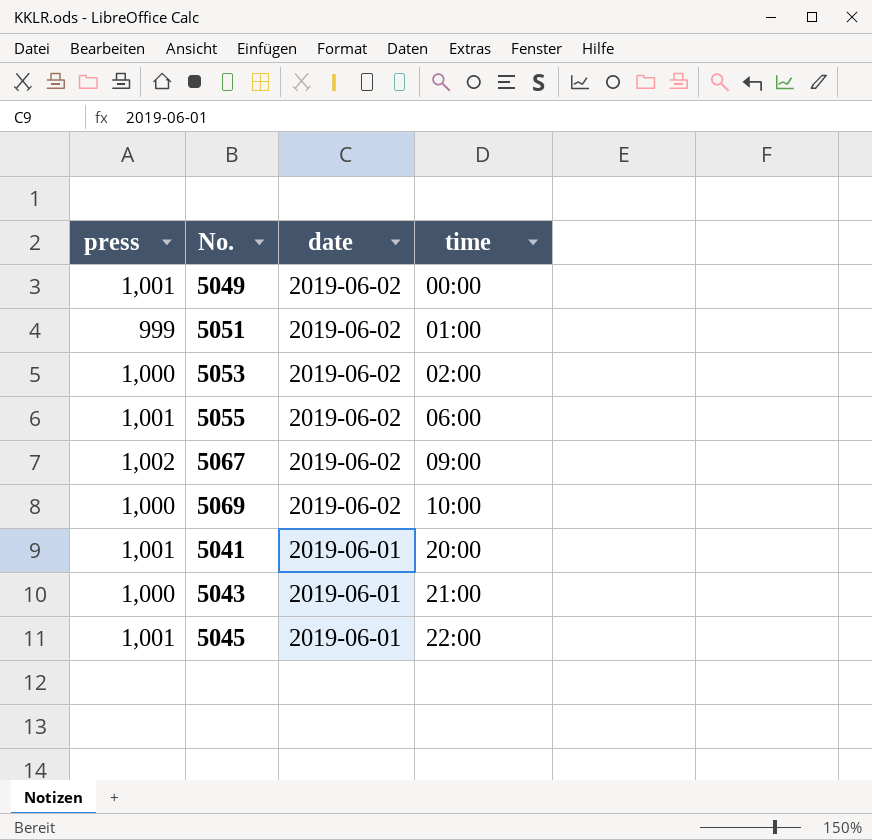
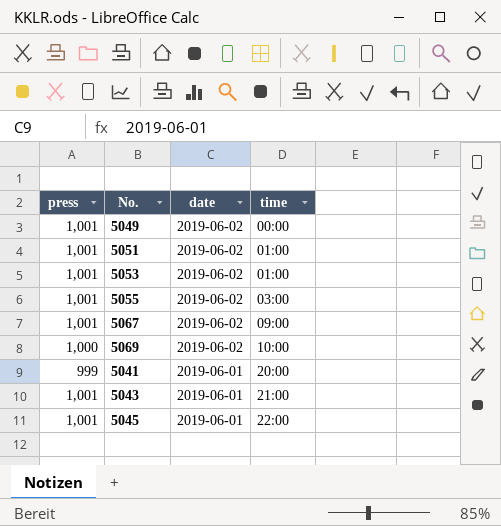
5051 | press: 999 -> 1,001
5053 | press: 1,000 -> 1,001
5053 | time: 02:00 -> 01:00
5055 | time: 06:00 -> 03:00
5067 | press: 1,002 -> 1,001
5041 | press: 1,001 -> 999
5043 | press: 1,000 -> 1,001

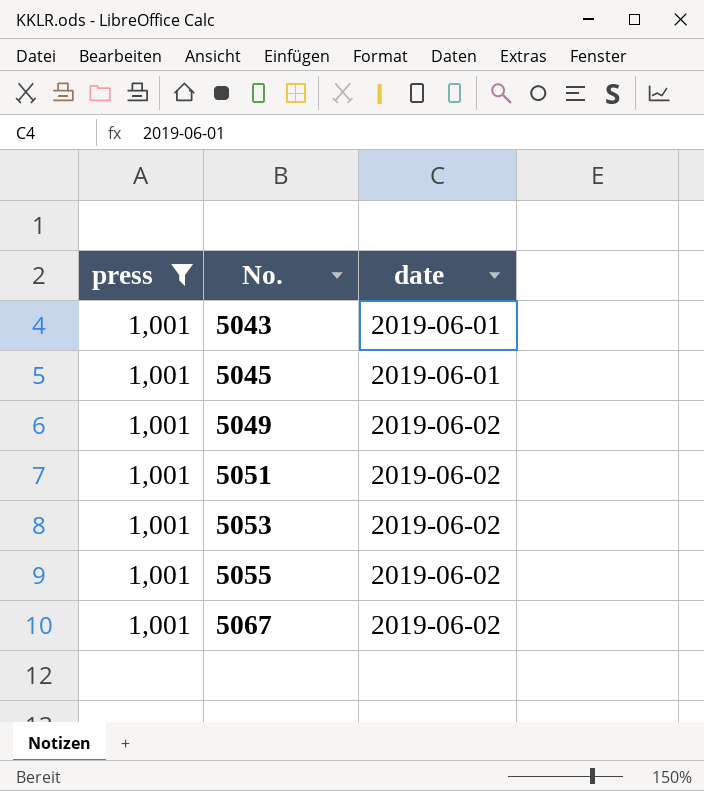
filter: none -> press = 1,001
row order: date descending -> No. ascending
column time | position: 4 -> none

